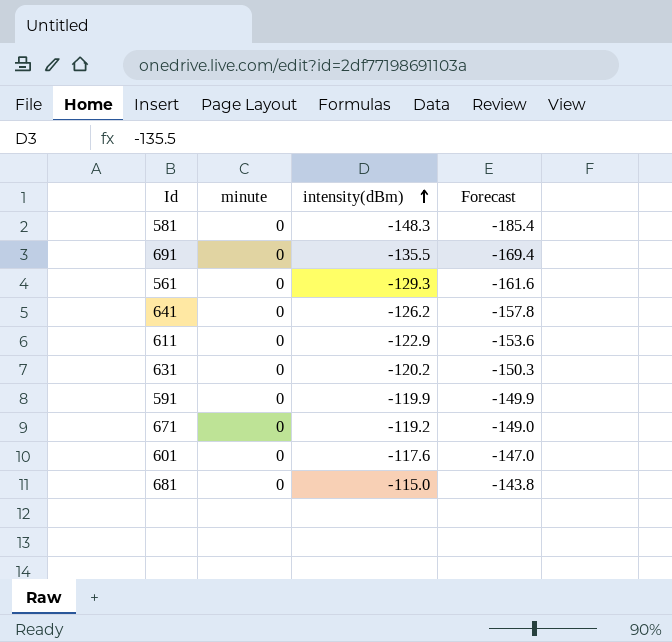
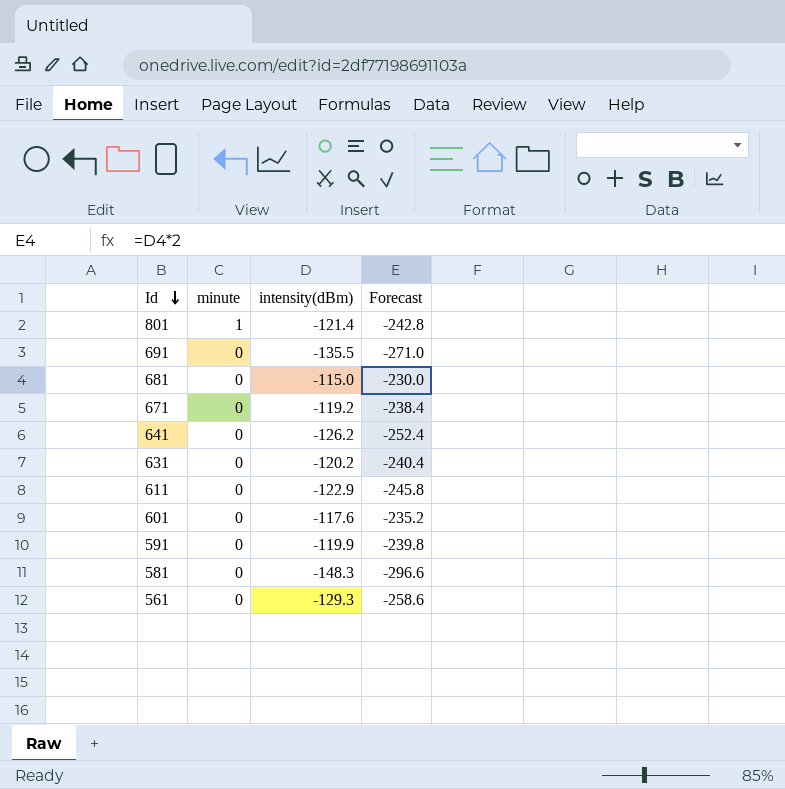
row order: intensity(dBm) ascending -> Id descending
column Forecast | formula: [intensity(dBm)] * 1.25 -> [intensity(dBm)] * 2
row 801: none -> 1 | -121.4 | -242.8

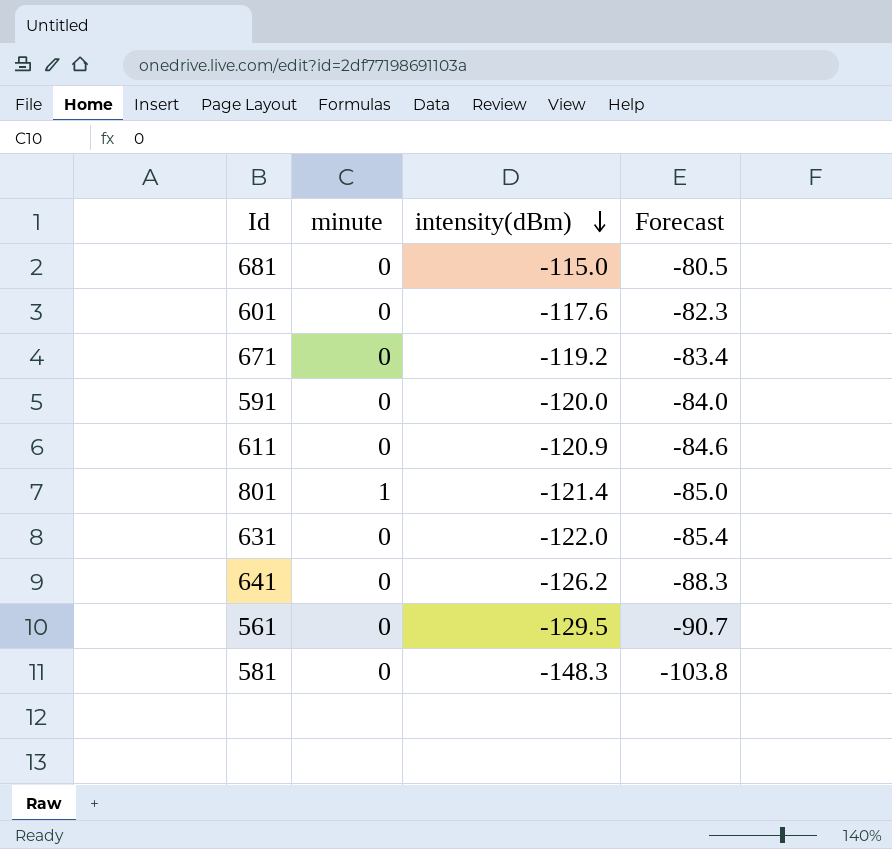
row order: Id descending -> intensity(dBm) descending
column Forecast | formula: [intensity(dBm)] * 2 -> [intensity(dBm)] * 0.7
row 691: 0 | -135.5 | -271.0 -> none
591 | intensity(dBm): -119.9 -> -120.0
611 | intensity(dBm): -122.9 -> -120.9
631 | intensity(dBm): -120.2 -> -122.0
561 | intensity(dBm): -129.3 -> -129.5

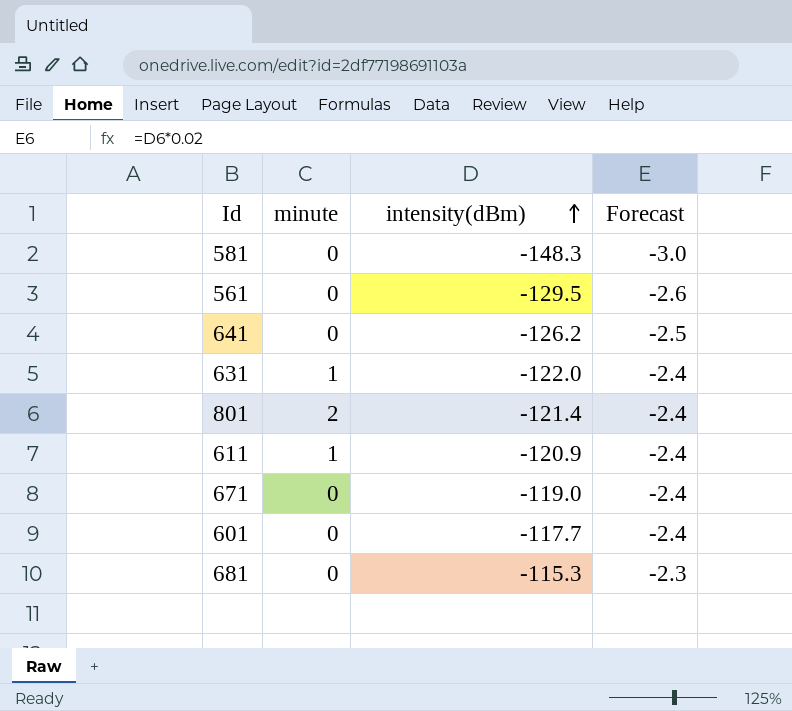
row order: intensity(dBm) descending -> intensity(dBm) ascending
column Forecast | formula: [intensity(dBm)] * 0.7 -> [intensity(dBm)] * 0.02
row 591: 0 | -120.0 | -84.0 -> none
631 | minute: 0 -> 1
801 | minute: 1 -> 2
611 | minute: 0 -> 1
671 | intensity(dBm): -119.2 -> -119.0
601 | intensity(dBm): -117.6 -> -117.7
681 | intensity(dBm): -115.0 -> -115.3

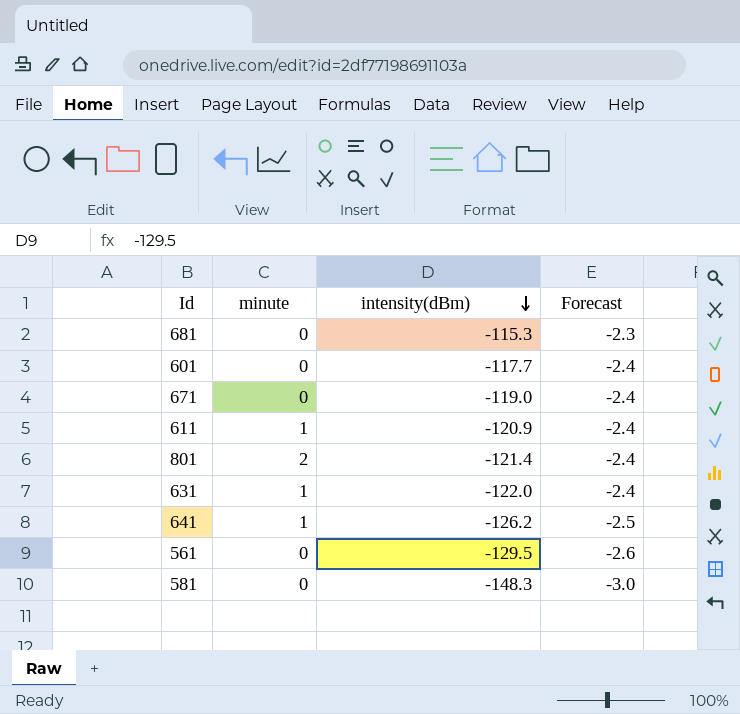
row order: intensity(dBm) ascending -> intensity(dBm) descending
641 | minute: 0 -> 1

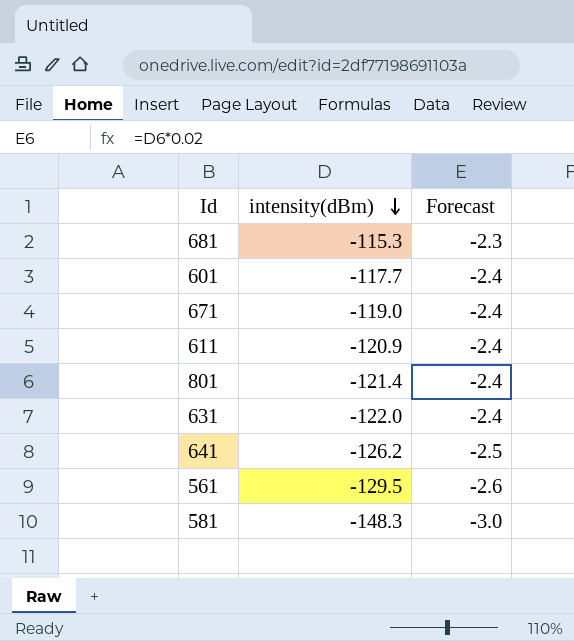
column minute | position: 2 -> none

